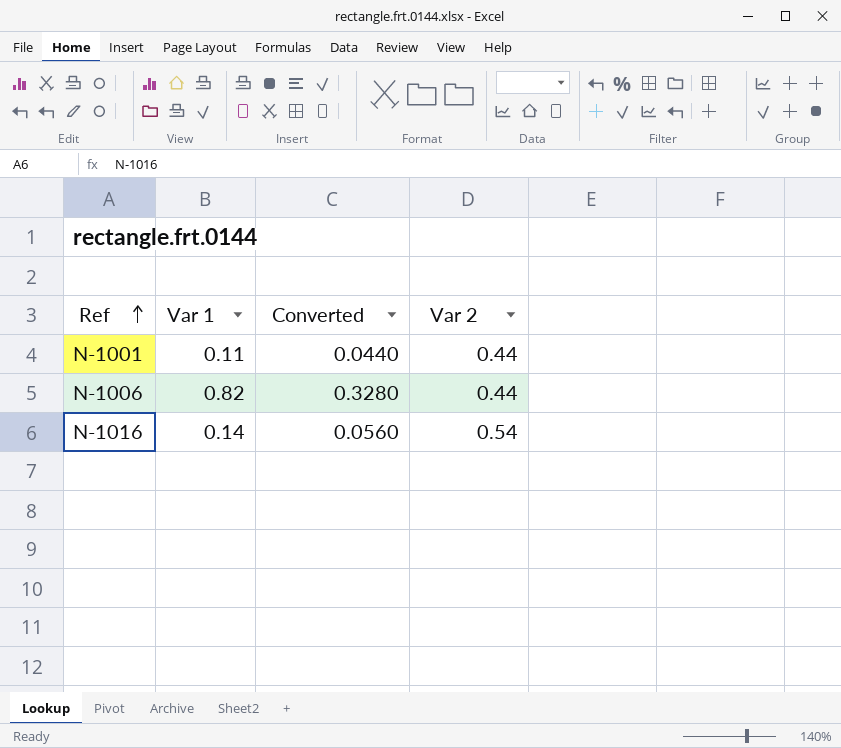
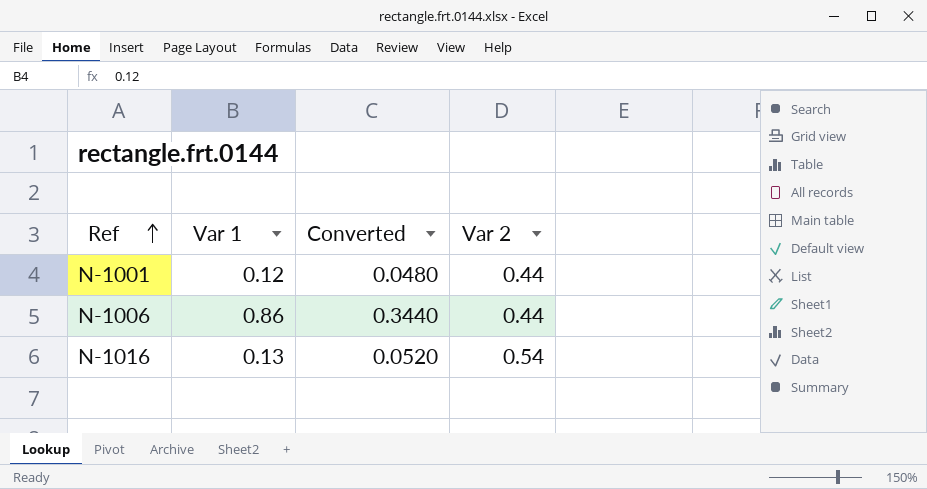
N-1001 | Var 1: 0.11 -> 0.12
N-1001 | Converted: 0.0440 -> 0.0480
N-1006 | Var 1: 0.82 -> 0.86
N-1006 | Converted: 0.3280 -> 0.3440
N-1016 | Var 1: 0.14 -> 0.13
N-1016 | Converted: 0.0560 -> 0.0520

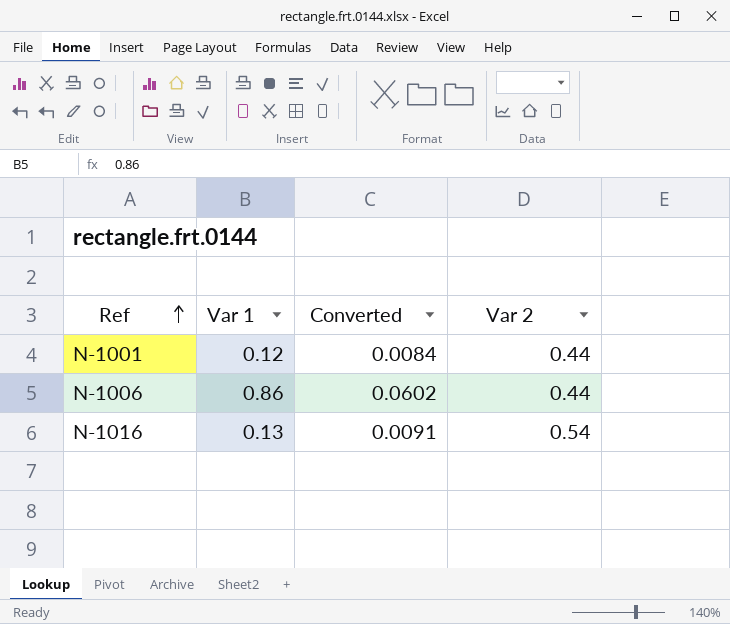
column Converted | formula: [Var 1] * 0.4 -> [Var 1] * 0.07

